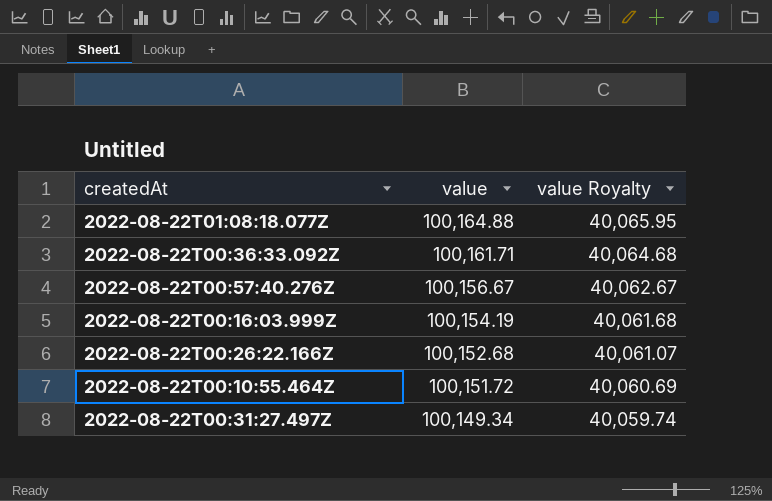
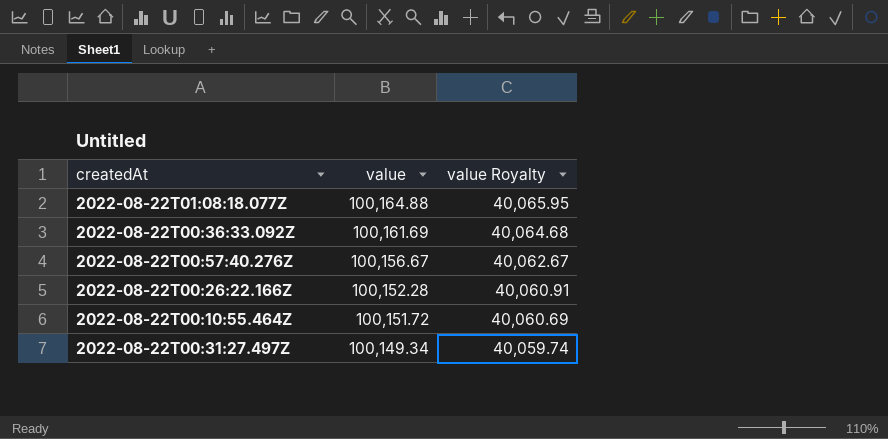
row 2022-08-22T00:16:03.999Z: 100,154.19 | 40,061.68 -> none
2022-08-22T00:36:33.092Z | value: 100,161.71 -> 100,161.69
2022-08-22T00:26:22.166Z | value: 100,152.68 -> 100,152.28
2022-08-22T00:26:22.166Z | value Royalty: 40,061.07 -> 40,060.91

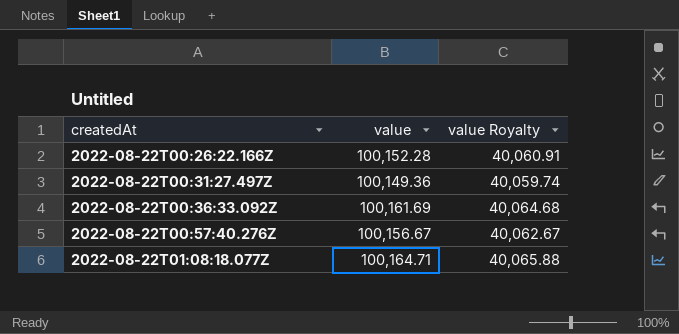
row order: value descending -> createdAt ascending
row 2022-08-22T00:10:55.464Z: 100,151.72 | 40,060.69 -> none
2022-08-22T00:31:27.497Z | value: 100,149.34 -> 100,149.36
2022-08-22T01:08:18.077Z | value: 100,164.88 -> 100,164.71
2022-08-22T01:08:18.077Z | value Royalty: 40,065.95 -> 40,065.88

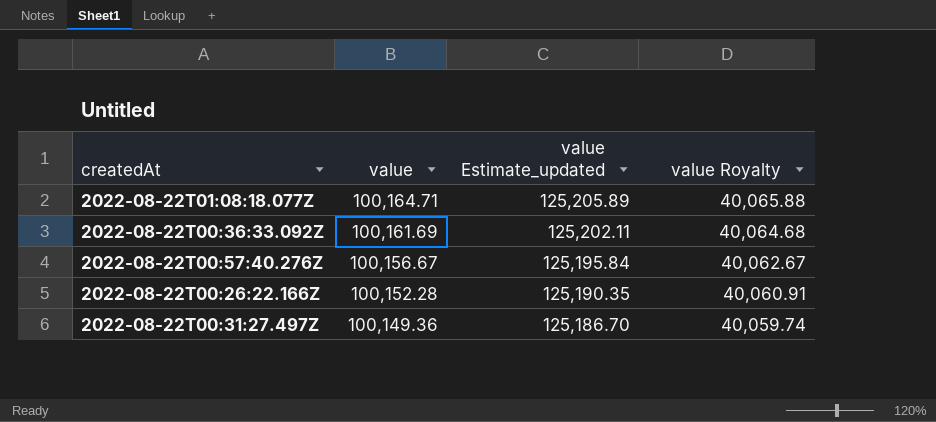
row order: createdAt ascending -> value descending
column value Estimate_updated | formula: none -> [value] * 1.25

